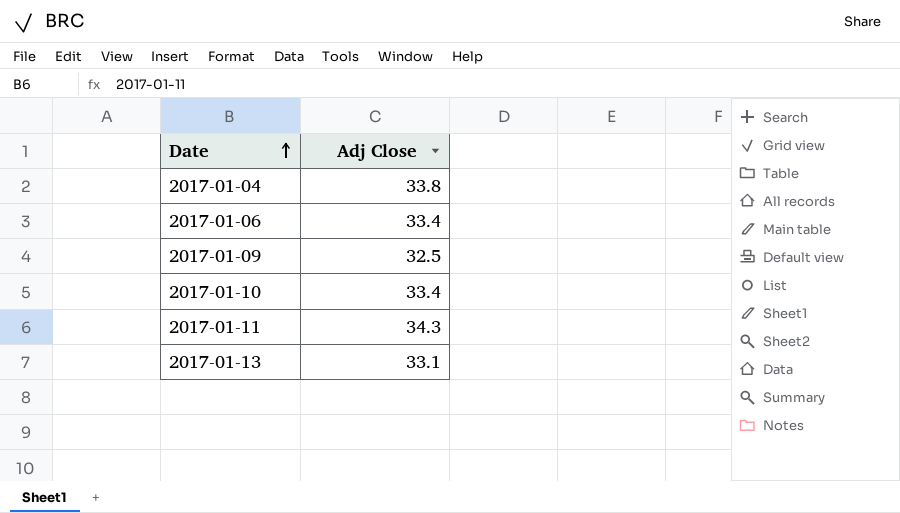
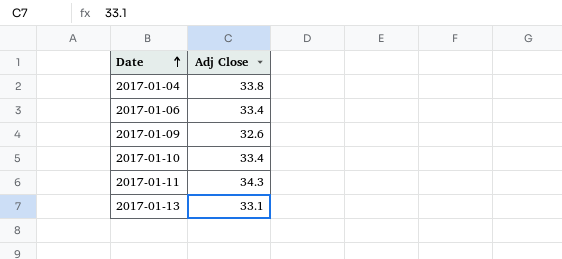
2017-01-09 | Adj Close: 32.5 -> 32.6

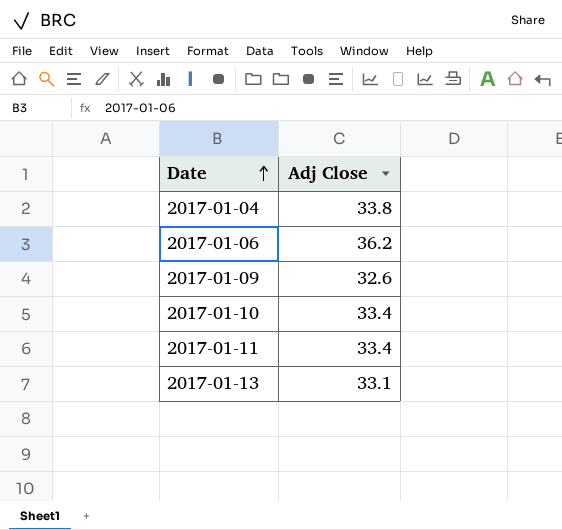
2017-01-06 | Adj Close: 33.4 -> 36.2
2017-01-11 | Adj Close: 34.3 -> 33.4

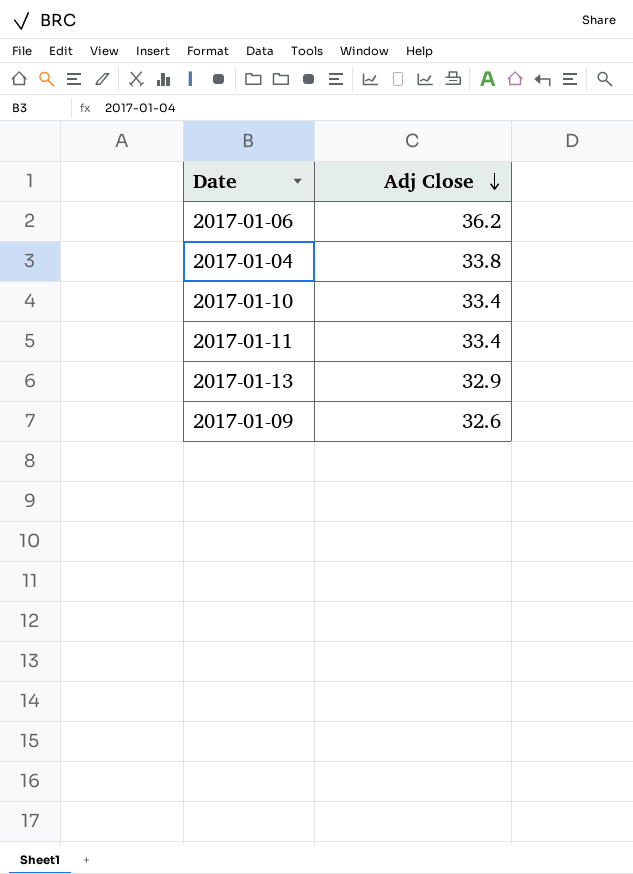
row order: Date ascending -> Adj Close descending
2017-01-13 | Adj Close: 33.1 -> 32.9

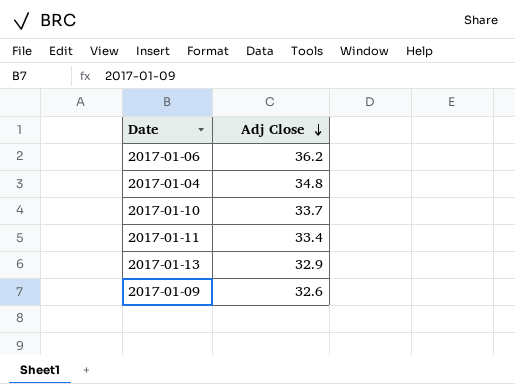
2017-01-04 | Adj Close: 33.8 -> 34.8
2017-01-10 | Adj Close: 33.4 -> 33.7

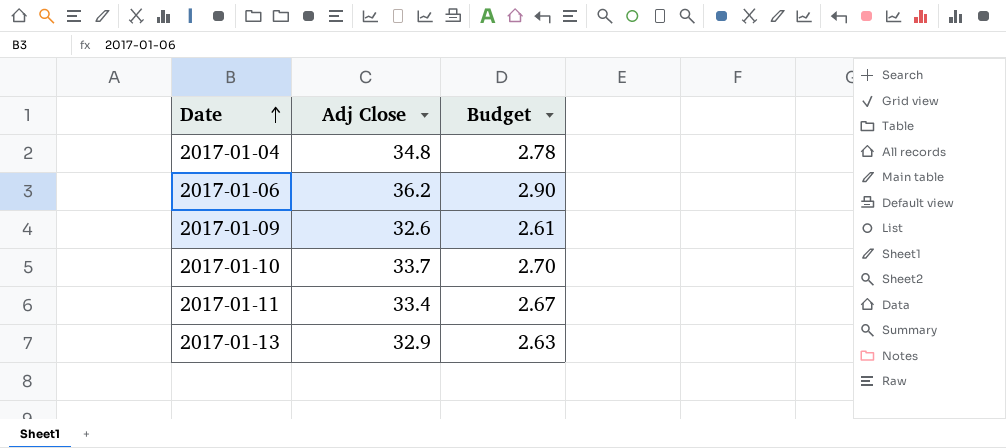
row order: Adj Close descending -> Date ascending
column Budget | formula: none -> [Adj Close] * 0.08

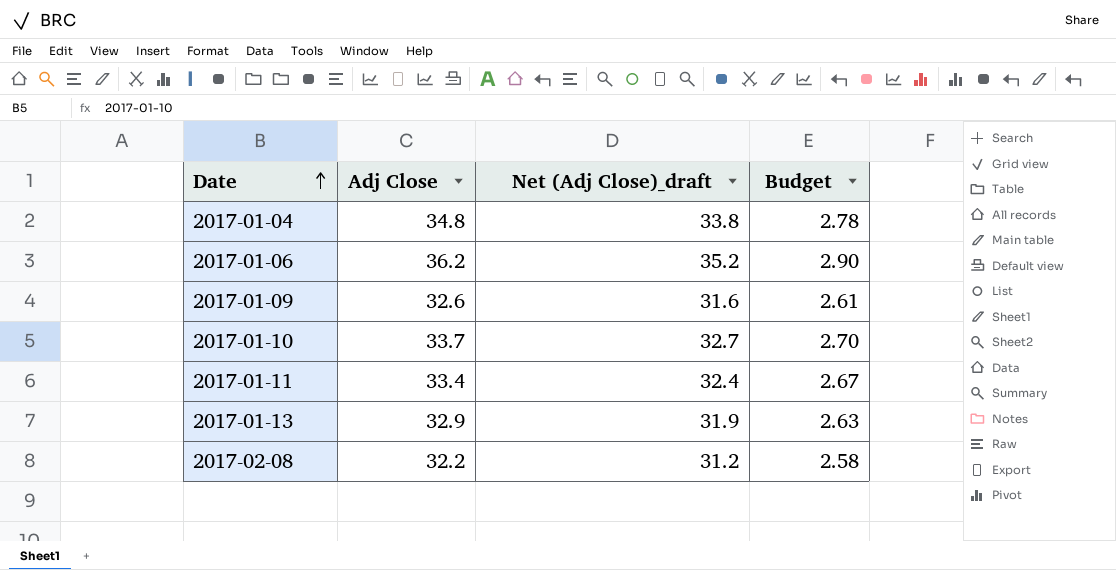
column Net (Adj Close)_draft | formula: none -> [Adj Close] - 1
row 2017-02-08: none -> 32.2 | 31.2 | 2.58

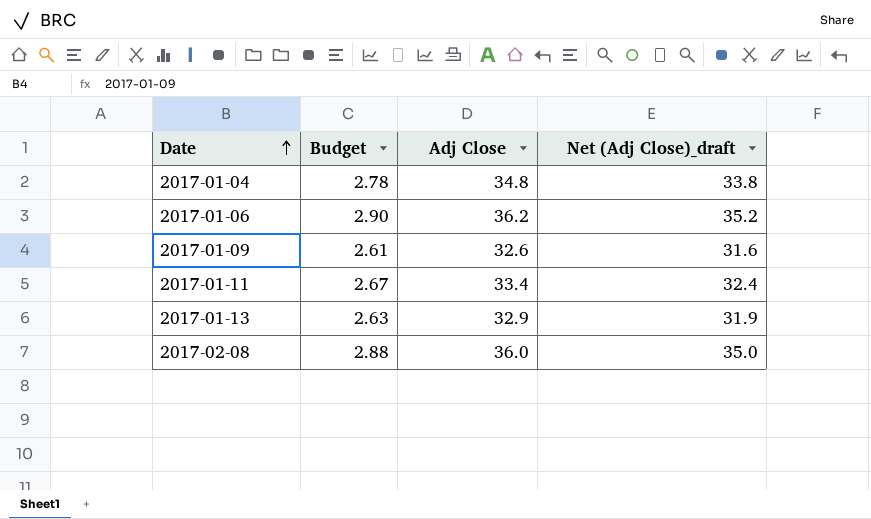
column Budget | position: 4 -> 2
row 2017-01-10: 33.7 | 32.7 | 2.70 -> none
2017-02-08 | Budget: 2.58 -> 2.88
2017-02-08 | Adj Close: 32.2 -> 36.0
2017-02-08 | Net (Adj Close)_draft: 31.2 -> 35.0

